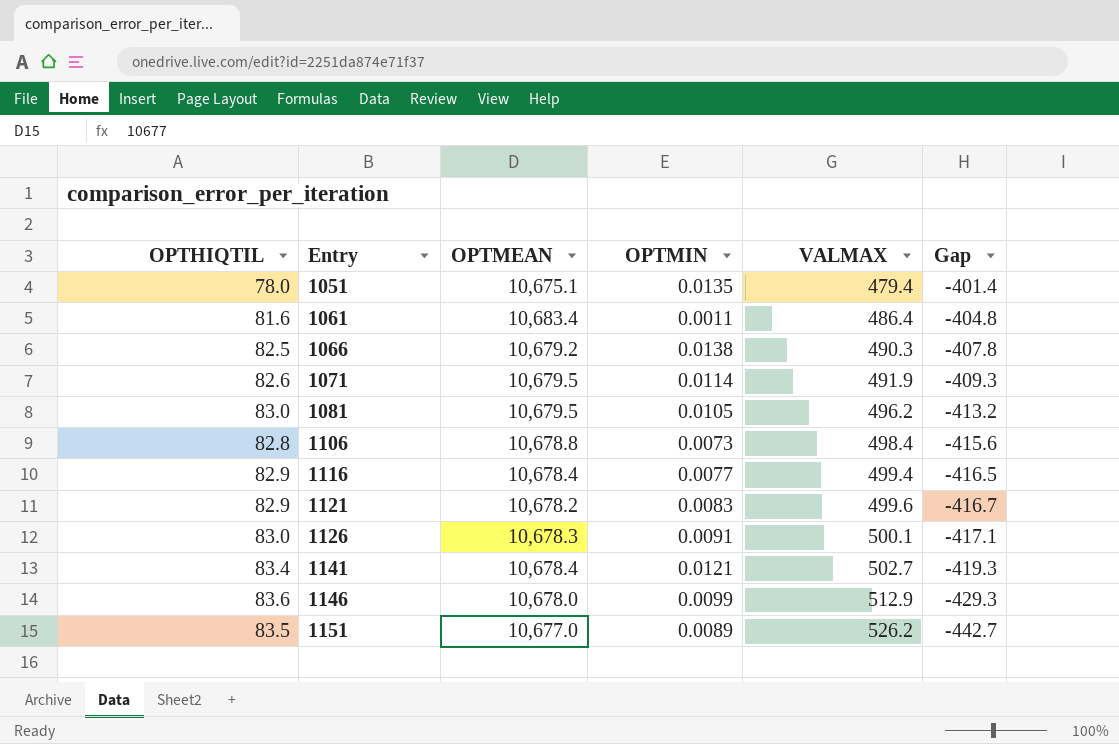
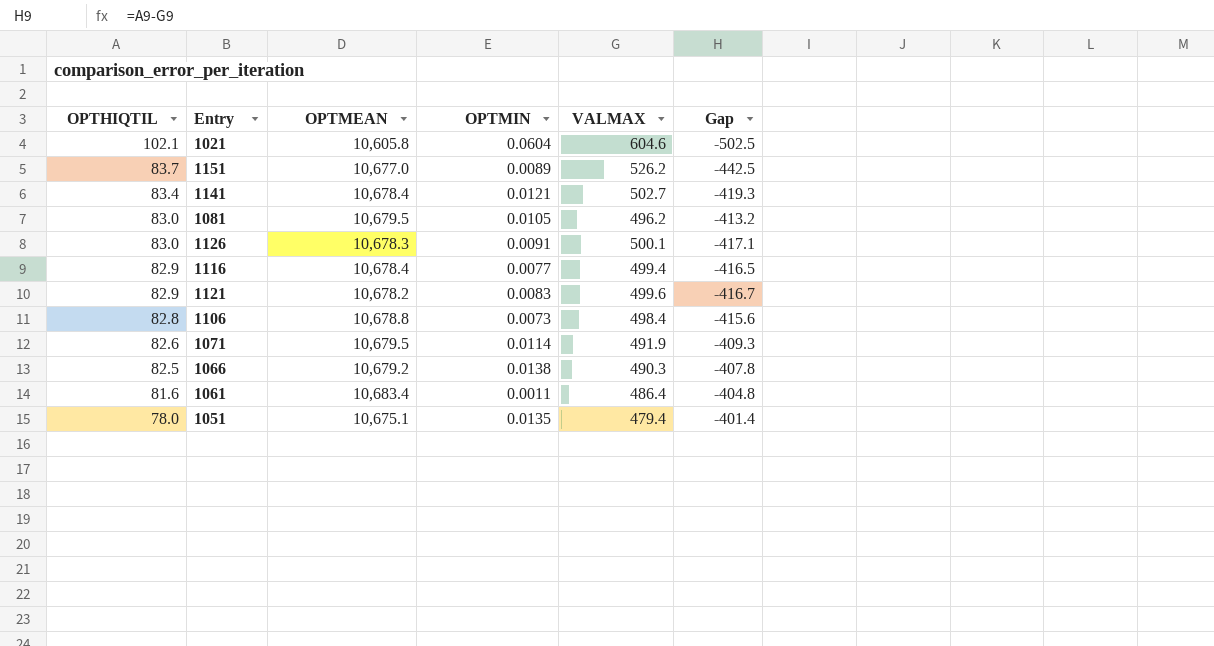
row order: Entry ascending -> OPTHIQTIL descending
row 1146: 83.6 | 10,678.0 | 0.0099 | 512.9 | -429.3 -> none
row 1021: none -> 102.1 | 10,605.8 | 0.0604 | 604.6 | -502.5
1151 | OPTHIQTIL: 83.5 -> 83.7
1151 | Gap: -442.7 -> -442.5

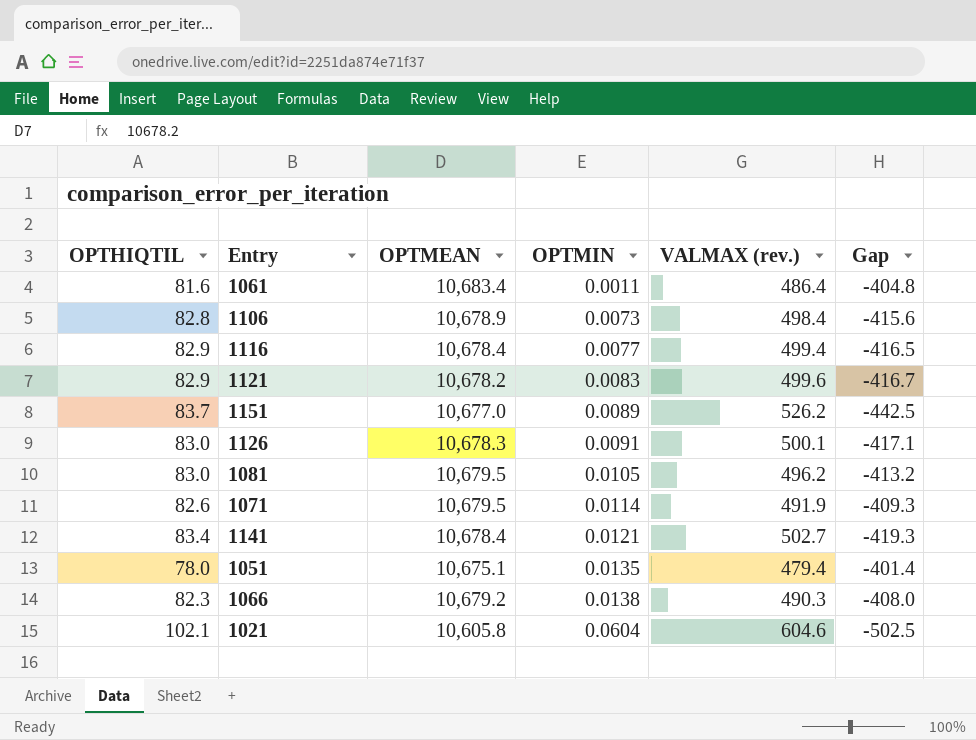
row order: OPTHIQTIL descending -> OPTMIN ascending
column name: VALMAX -> VALMAX (rev.)
1106 | OPTMEAN: 10,678.8 -> 10,678.9
1066 | OPTHIQTIL: 82.5 -> 82.3
1066 | Gap: -407.8 -> -408.0

